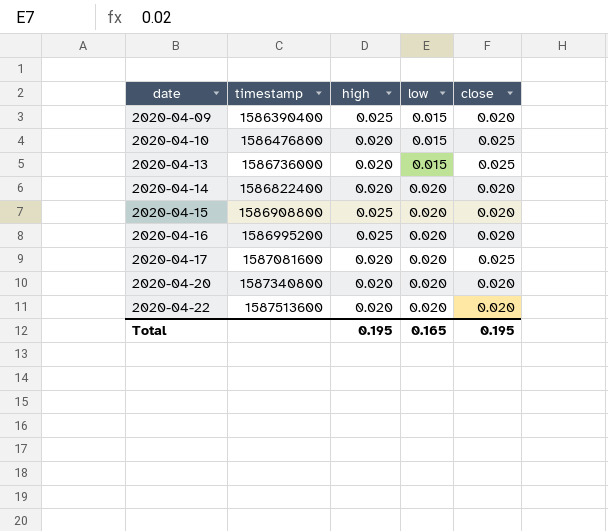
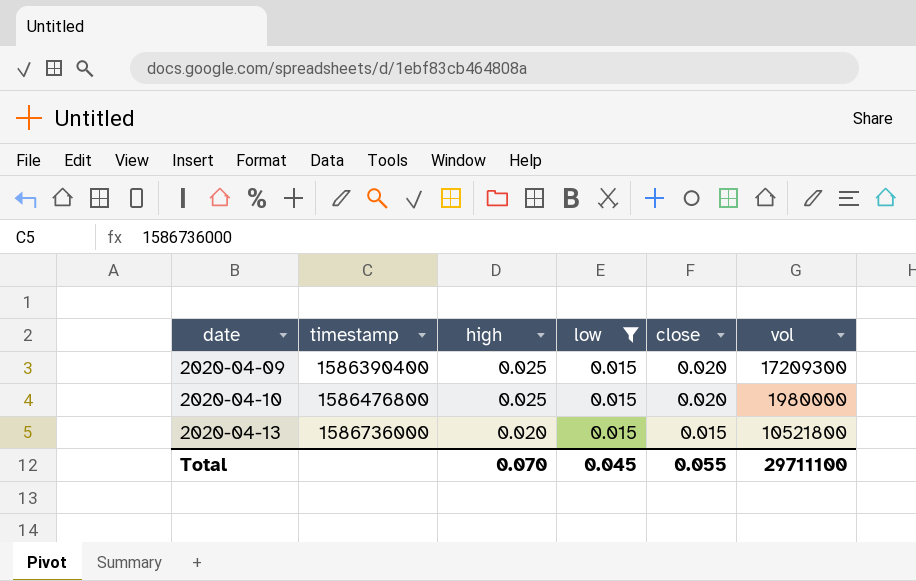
filter: none -> low = 0.015
column vol | position: none -> 6
2020-04-10 | high: 0.020 -> 0.025
2020-04-10 | close: 0.025 -> 0.020
2020-04-13 | close: 0.025 -> 0.015
Total | high: 0.195 -> 0.070
Total | low: 0.165 -> 0.045
Total | close: 0.195 -> 0.055

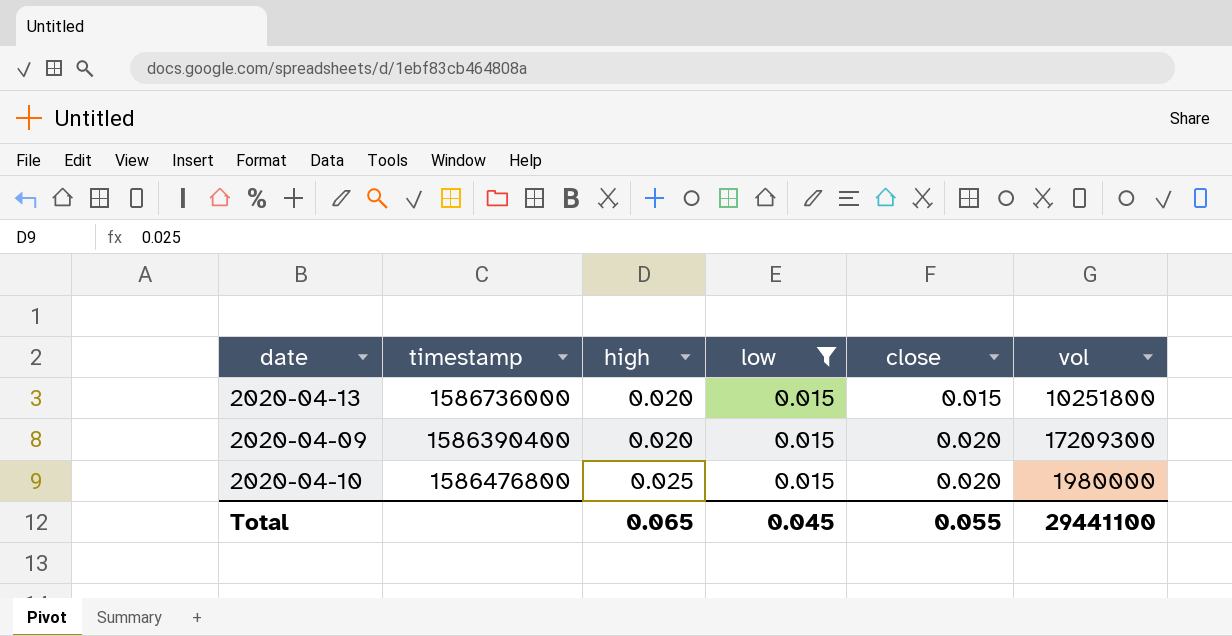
row order: date ascending -> high ascending
2020-04-13 | vol: 10521800 -> 10251800
2020-04-09 | high: 0.025 -> 0.020
Total | high: 0.070 -> 0.065
Total | vol: 29711100 -> 29441100

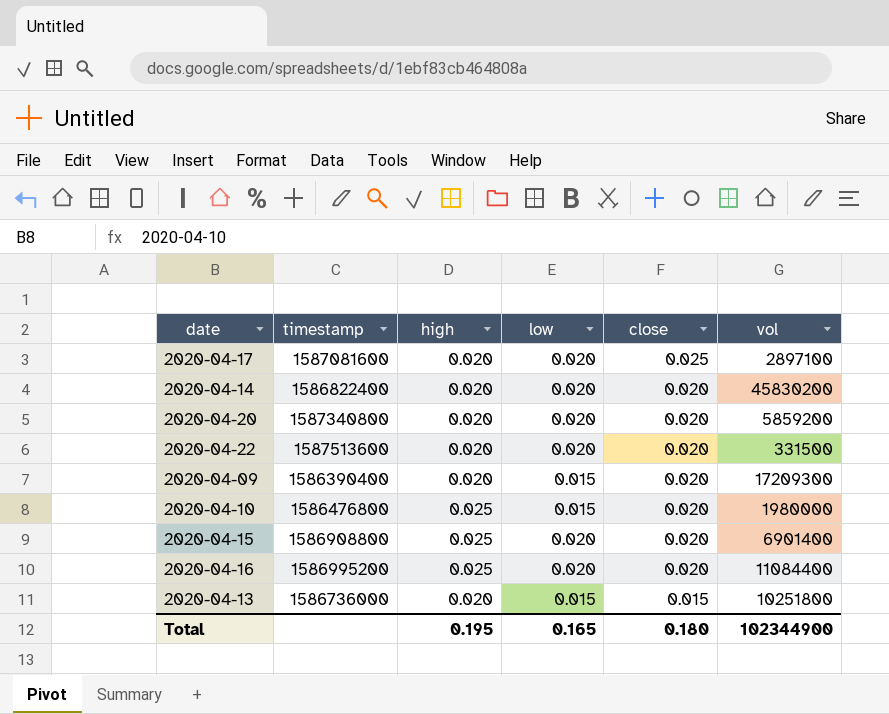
filter: low = 0.015 -> none
row order: high ascending -> close descending
Total | high: 0.065 -> 0.195
Total | low: 0.045 -> 0.165
Total | close: 0.055 -> 0.180
Total | vol: 29441100 -> 102344900

